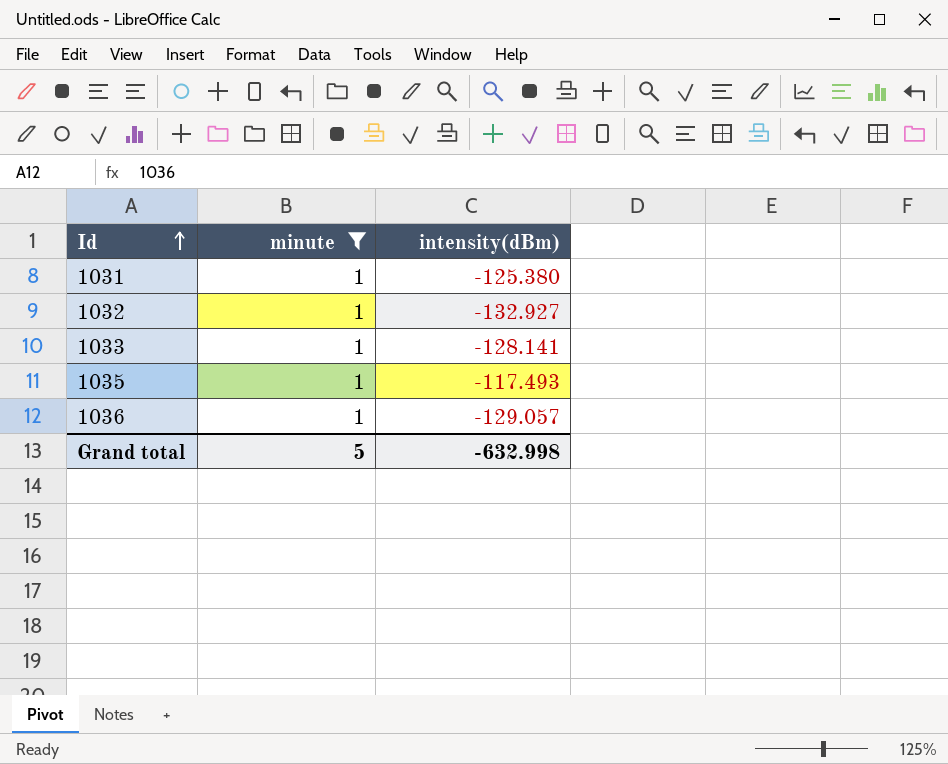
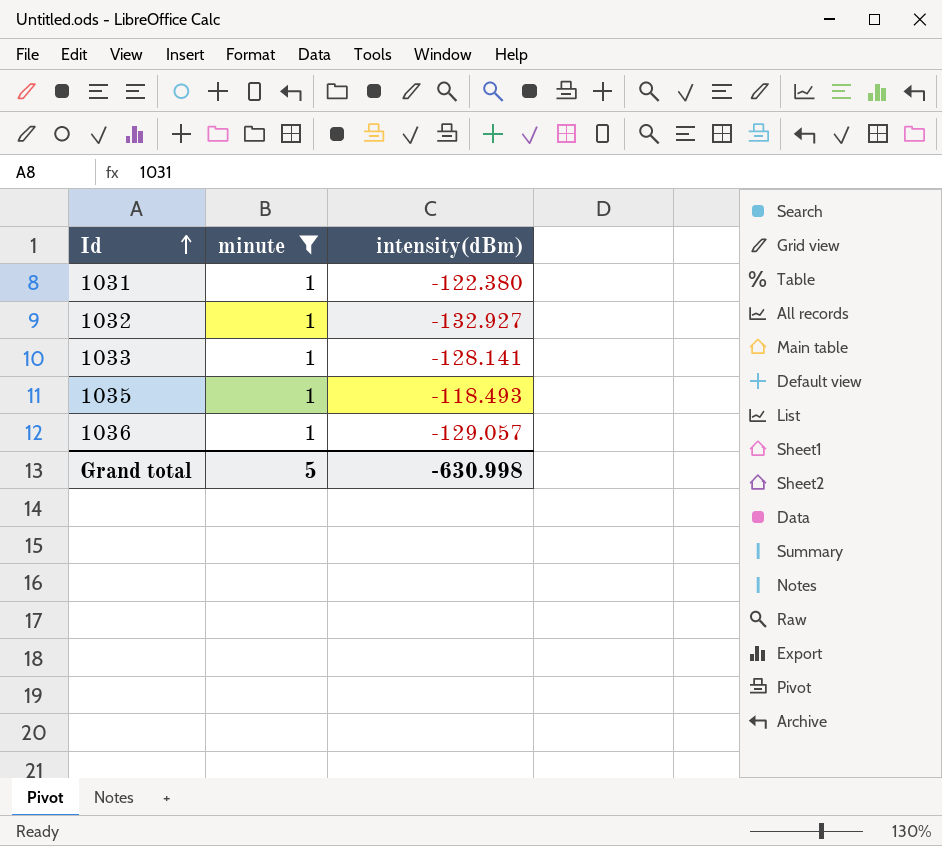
1031 | intensity(dBm): -125.380 -> -122.380
1035 | intensity(dBm): -117.493 -> -118.493
Grand total | intensity(dBm): -632.998 -> -630.998

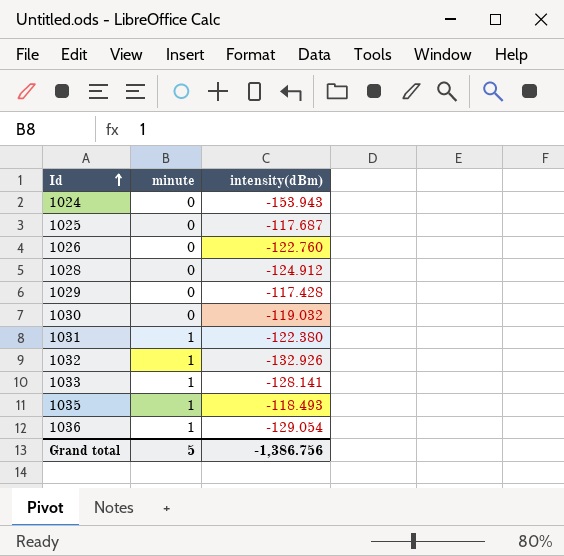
filter: minute = 1 -> none
1032 | intensity(dBm): -132.927 -> -132.926
1036 | intensity(dBm): -129.057 -> -129.054
Grand total | intensity(dBm): -630.998 -> -1,386.756

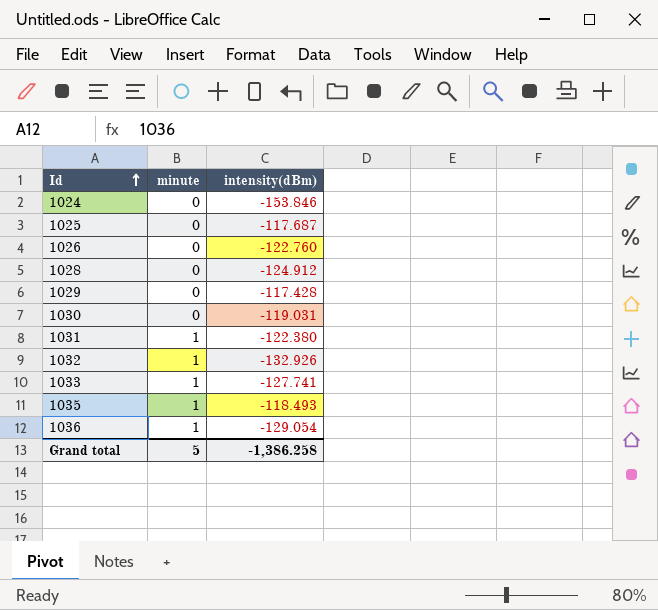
1024 | intensity(dBm): -153.943 -> -153.846
1030 | intensity(dBm): -119.032 -> -119.031
1033 | intensity(dBm): -128.141 -> -127.741
Grand total | intensity(dBm): -1,386.756 -> -1,386.258

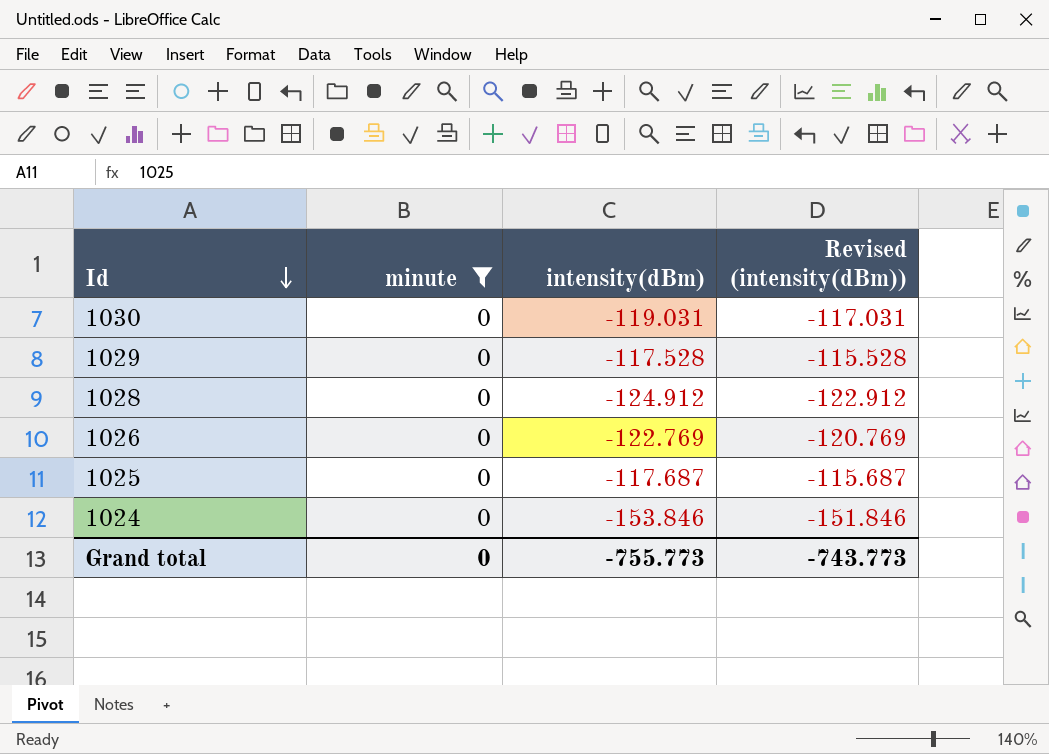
filter: none -> minute = 0
row order: Id ascending -> Id descending
column Revised (intensity(dBm)) | formula: none -> [intensity(dBm)] + 2
1029 | intensity(dBm): -117.428 -> -117.528
1026 | intensity(dBm): -122.760 -> -122.769
Grand total | minute: 5 -> 0
Grand total | intensity(dBm): -1,386.258 -> -755.773

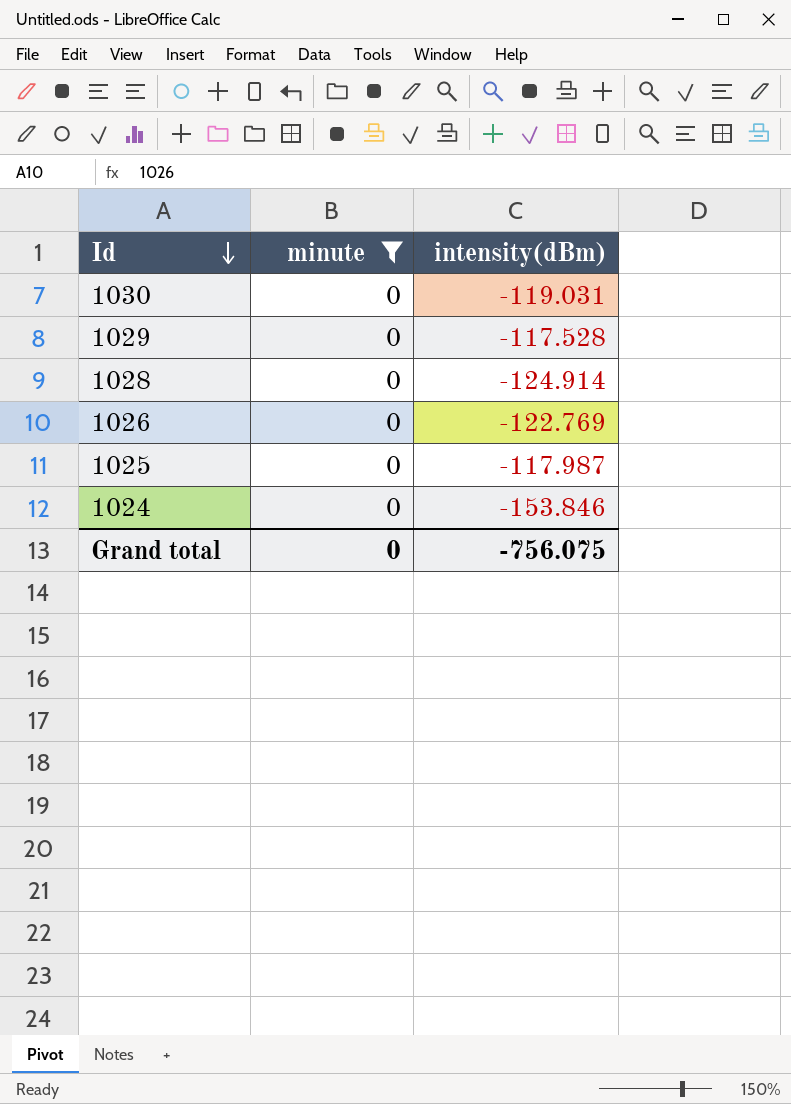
column Revised (intensity(dBm)) | formula: [intensity(dBm)] + 2 -> none
1028 | intensity(dBm): -124.912 -> -124.914
1025 | intensity(dBm): -117.687 -> -117.987
Grand total | intensity(dBm): -755.773 -> -756.075

